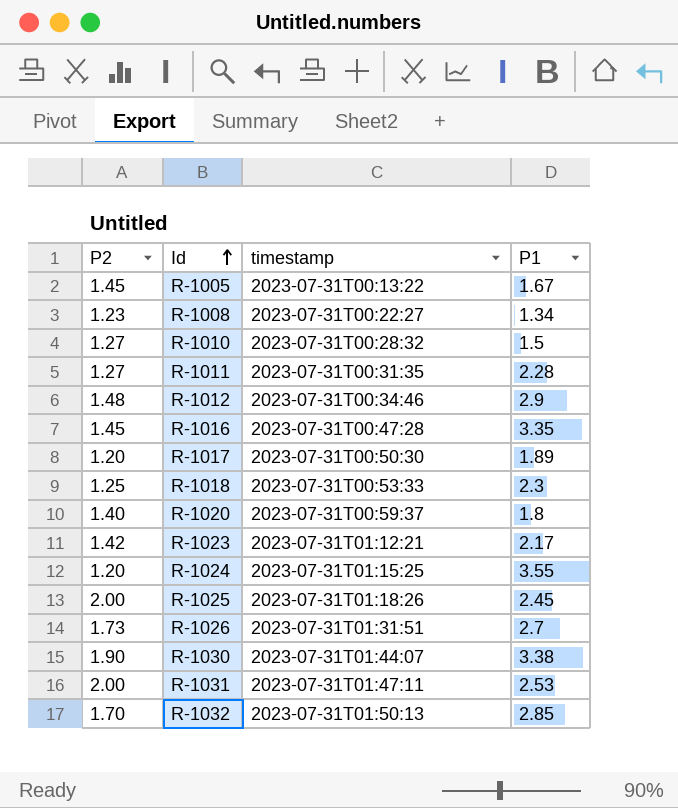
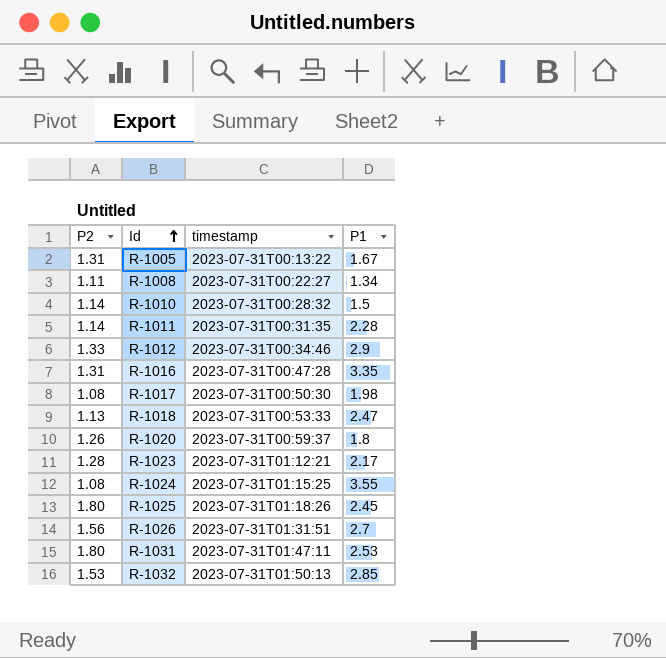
row R-1030: 1.90 | 2023-07-31T01:44:07 | 3.38 -> none
R-1005 | P2: 1.45 -> 1.31
R-1008 | P2: 1.23 -> 1.11
R-1010 | P2: 1.27 -> 1.14
R-1011 | P2: 1.27 -> 1.14
R-1012 | P2: 1.48 -> 1.33
R-1016 | P2: 1.45 -> 1.31
R-1017 | P2: 1.20 -> 1.08
R-1017 | P1: 1.89 -> 1.98
R-1018 | P2: 1.25 -> 1.13
R-1018 | P1: 2.3 -> 2.47
R-1020 | P2: 1.40 -> 1.26
R-1023 | P2: 1.42 -> 1.28
R-1024 | P2: 1.20 -> 1.08
R-1025 | P2: 2.00 -> 1.80
R-1026 | P2: 1.73 -> 1.56
R-1031 | P2: 2.00 -> 1.80
R-1032 | P2: 1.70 -> 1.53

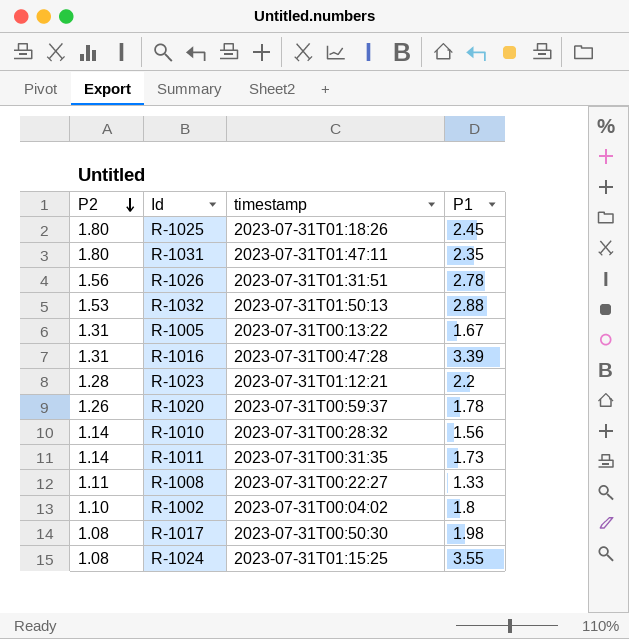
row order: Id ascending -> P2 descending
row R-1012: 1.33 | 2023-07-31T00:34:46 | 2.9 -> none
row R-1018: 1.13 | 2023-07-31T00:53:33 | 2.47 -> none
R-1031 | P1: 2.53 -> 2.35
R-1026 | P1: 2.7 -> 2.78
R-1032 | P1: 2.85 -> 2.88
R-1016 | P1: 3.35 -> 3.39
R-1023 | P1: 2.17 -> 2.2
R-1020 | P1: 1.8 -> 1.78
R-1010 | P1: 1.5 -> 1.56
R-1011 | P1: 2.28 -> 1.73
R-1008 | P1: 1.34 -> 1.33
row R-1002: none -> 1.10 | 2023-07-31T00:04:02 | 1.8

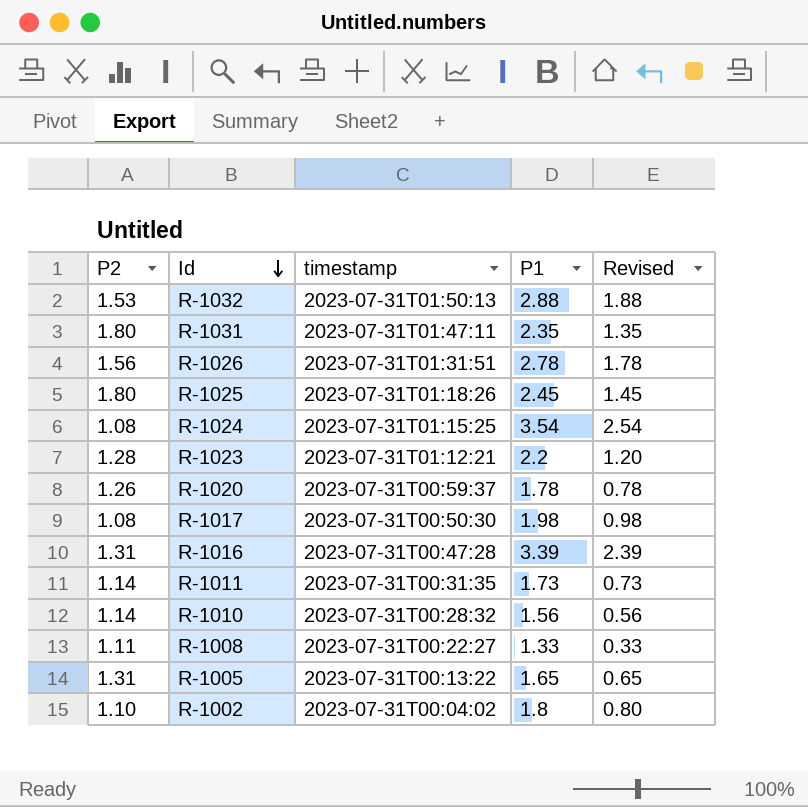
row order: P2 descending -> Id descending
column Revised | formula: none -> [P1] - 1
R-1024 | P1: 3.55 -> 3.54
R-1005 | P1: 1.67 -> 1.65

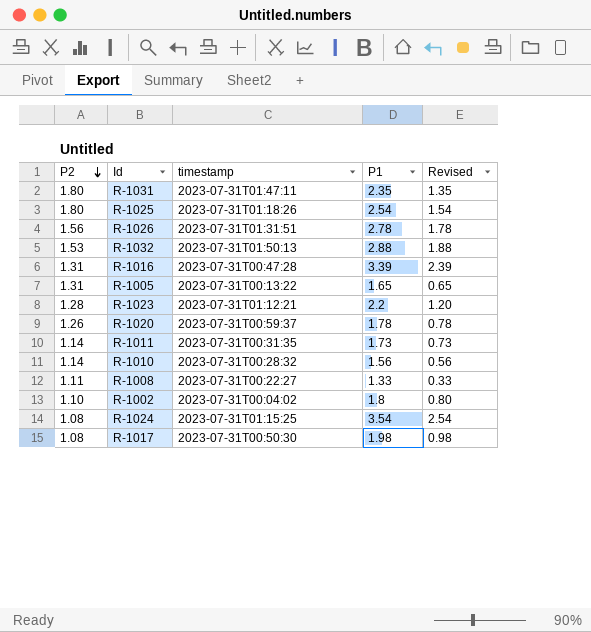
row order: Id descending -> P2 descending
R-1025 | P1: 2.45 -> 2.54
R-1025 | Revised: 1.45 -> 1.54

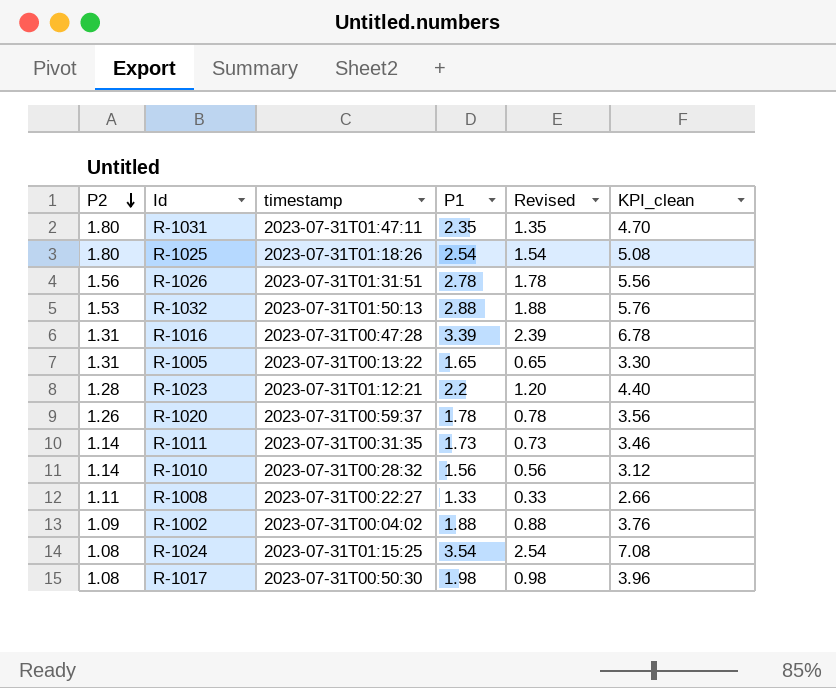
column KPI_clean | formula: none -> [P1] * 2
R-1002 | P2: 1.10 -> 1.09
R-1002 | P1: 1.8 -> 1.88
R-1002 | Revised: 0.80 -> 0.88

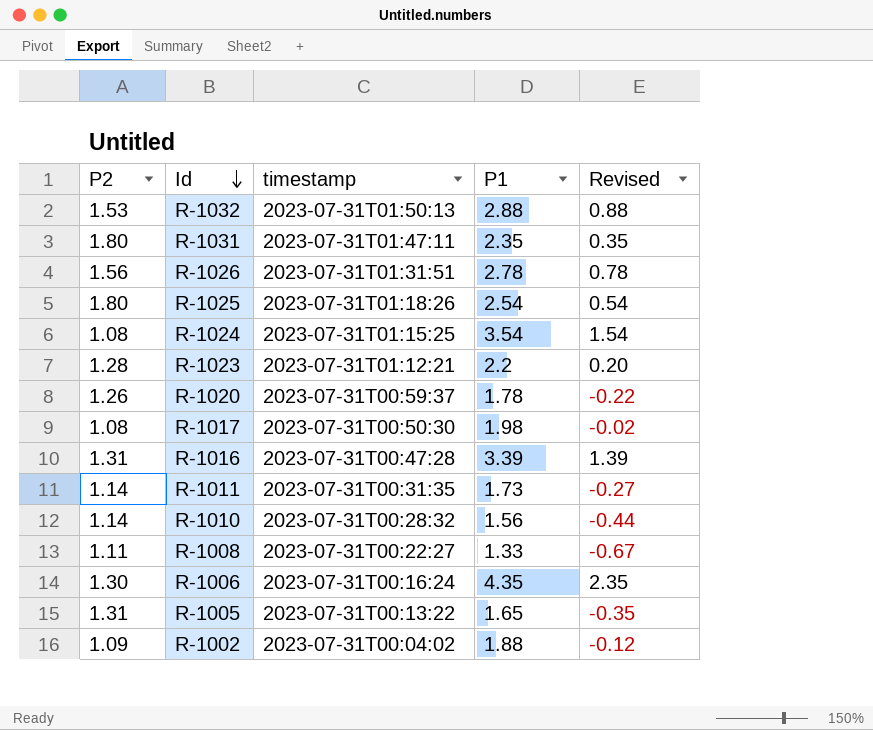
row order: P2 descending -> Id descending
column KPI_clean | formula: [P1] * 2 -> none
column Revised | formula: [P1] - 1 -> [P1] - 2
row R-1006: none -> 1.30 | 2023-07-31T00:16:24 | 4.35 | 2.35

